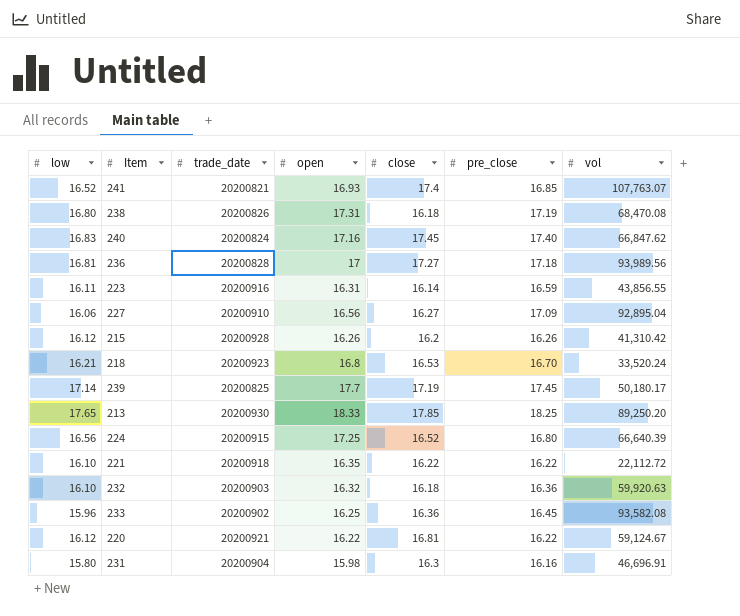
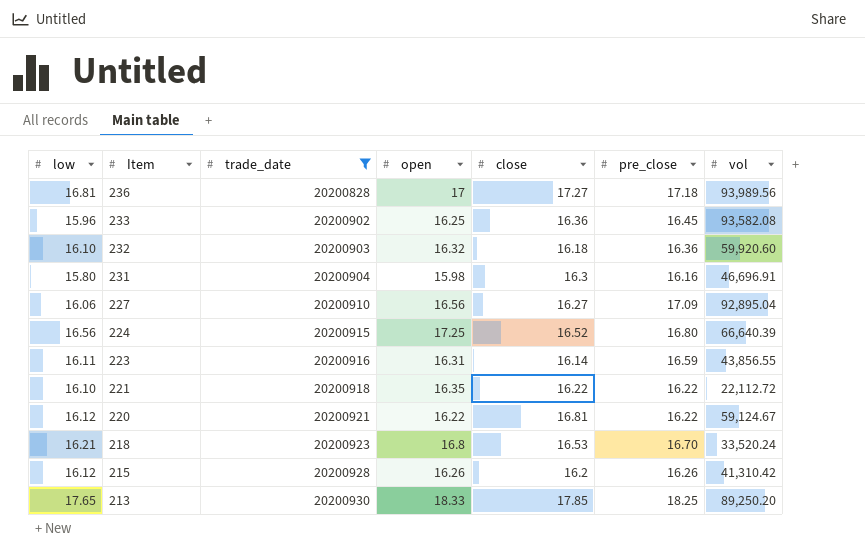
filter: none -> trade_date >= 20200828
row order: none -> Item descending
232 | vol: 59,920.63 -> 59,920.60

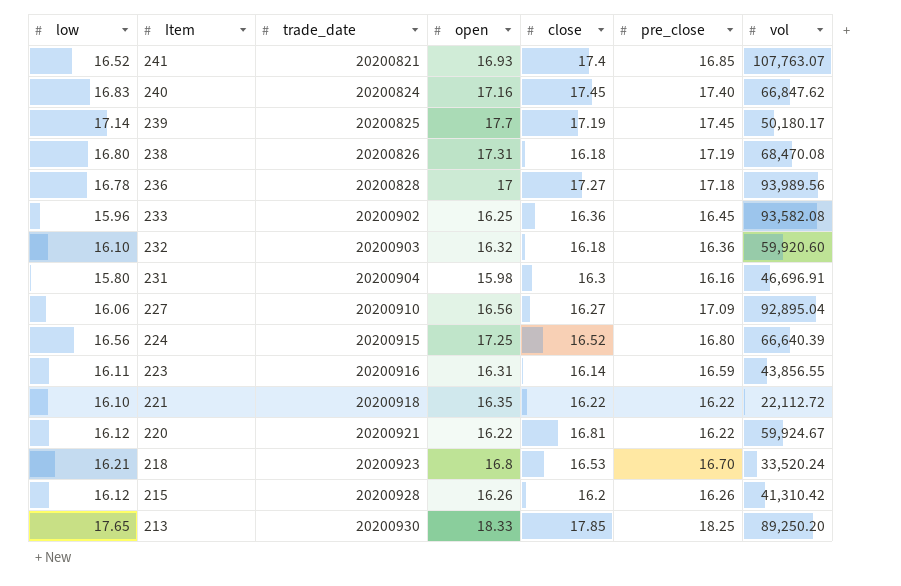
filter: trade_date >= 20200828 -> none
236 | low: 16.81 -> 16.78
220 | vol: 59,124.67 -> 59,924.67

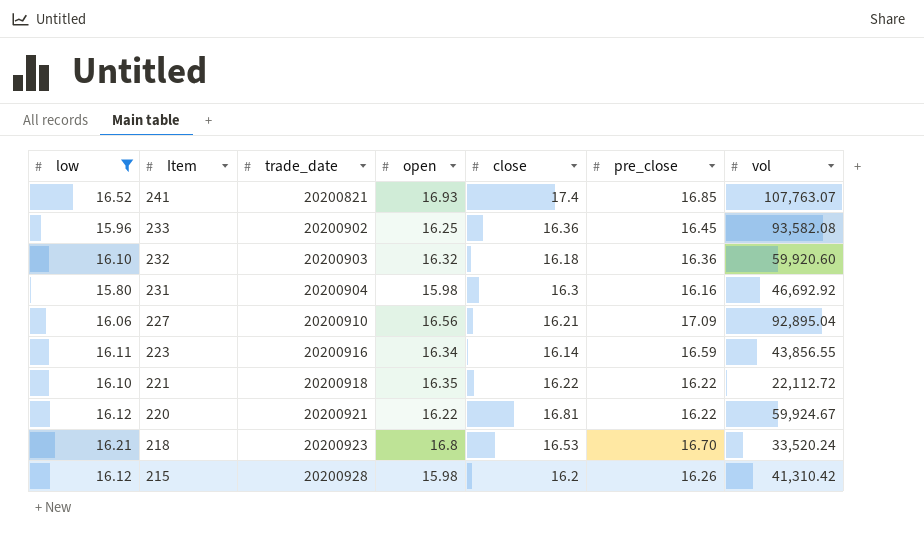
filter: none -> low <= 16.52
231 | vol: 46,696.91 -> 46,692.92
227 | close: 16.27 -> 16.21
223 | open: 16.31 -> 16.34
215 | open: 16.26 -> 15.98

